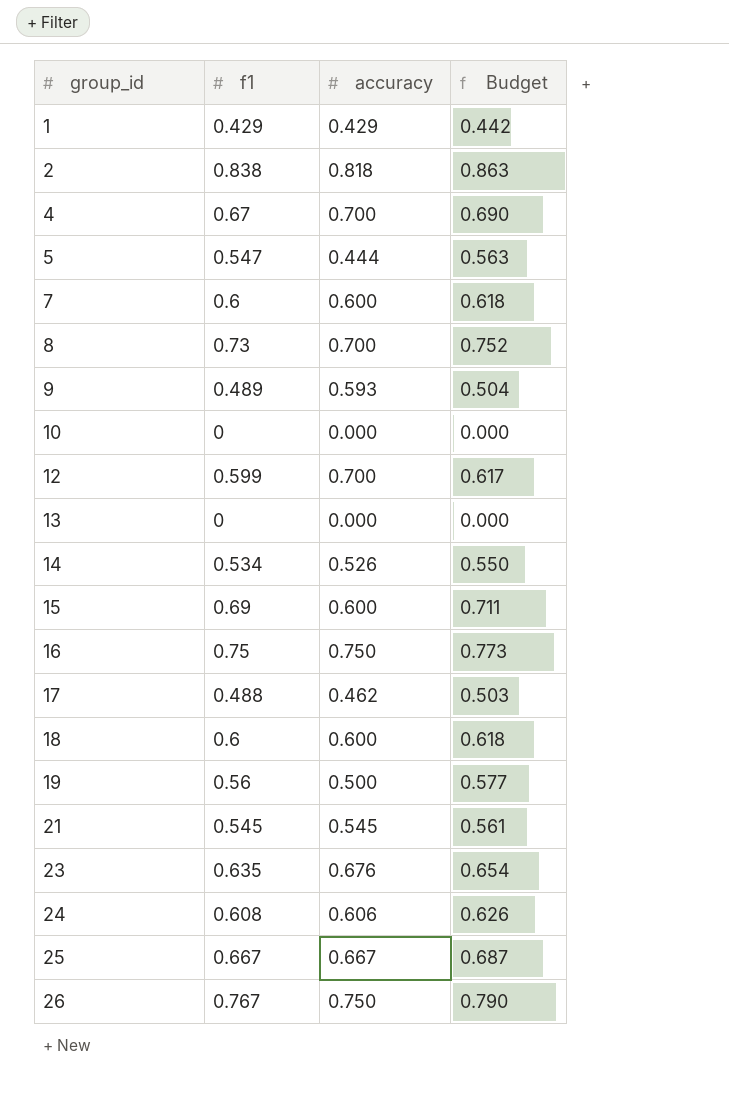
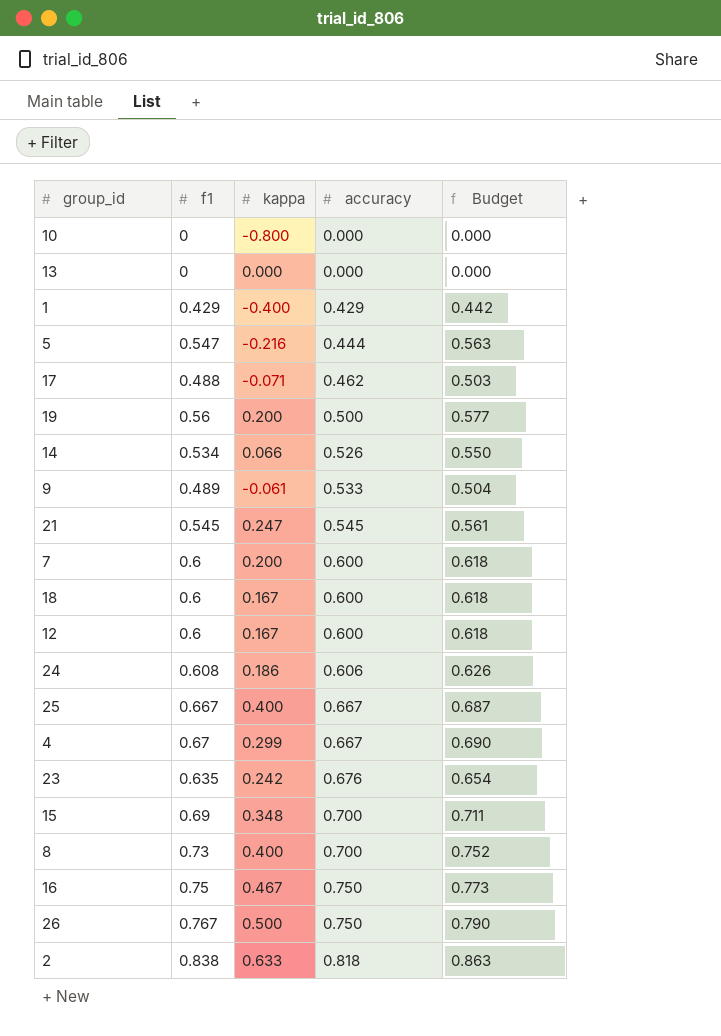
row order: group_id ascending -> accuracy ascending
column kappa | position: none -> 3
9 | accuracy: 0.593 -> 0.533
12 | f1: 0.599 -> 0.6
12 | accuracy: 0.700 -> 0.600
12 | Budget: 0.617 -> 0.618
4 | accuracy: 0.700 -> 0.667
15 | accuracy: 0.600 -> 0.700

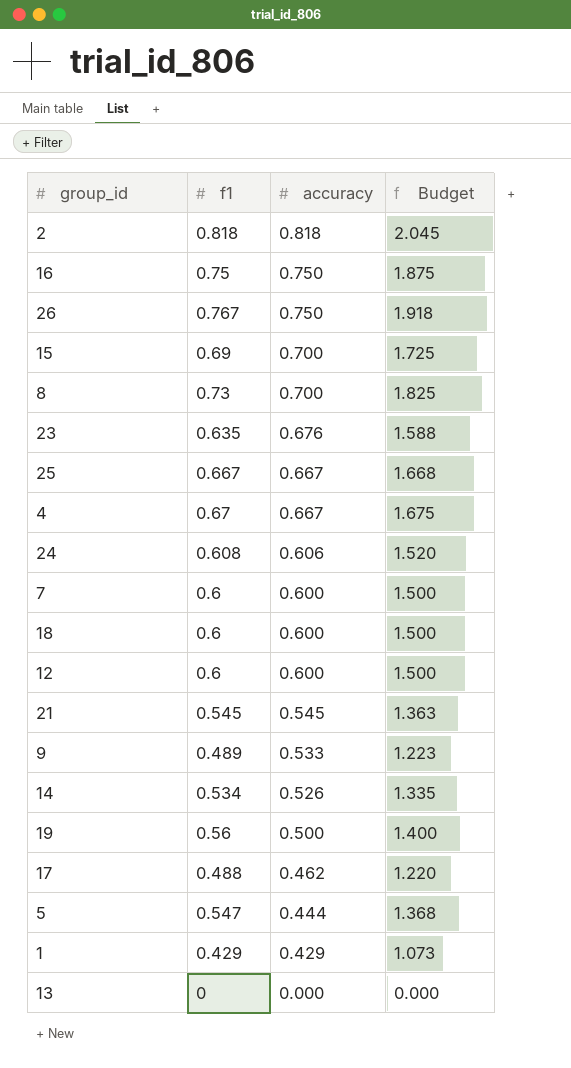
row order: accuracy ascending -> accuracy descending
column kappa | position: 3 -> none
column Budget | formula: [f1] * 1.03 -> [f1] * 2.5
row 10: 0 | -0.800 | 0.000 | 0.000 -> none
2 | f1: 0.838 -> 0.818

